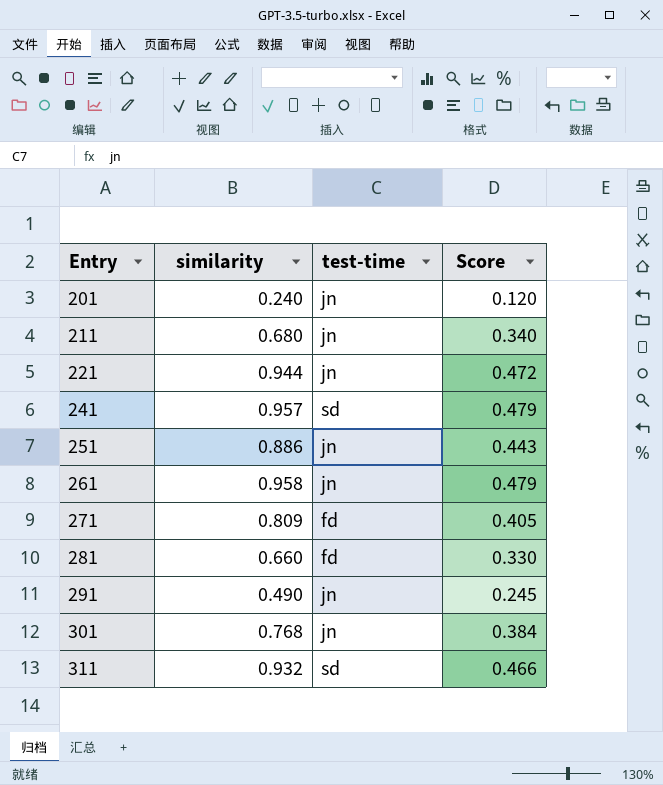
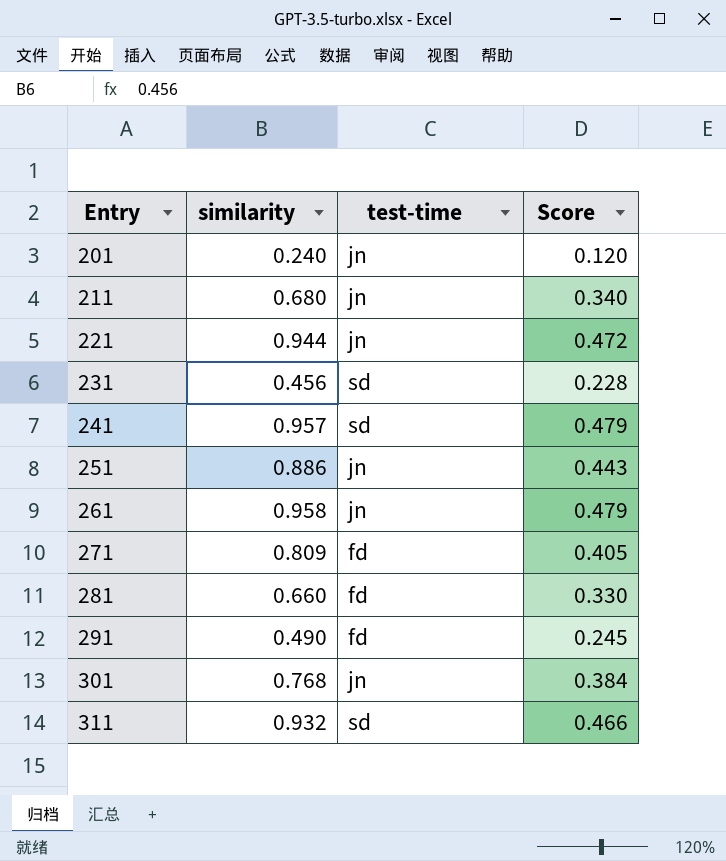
row 231: none -> 0.456 | sd | 0.228
291 | test-time: jn -> fd

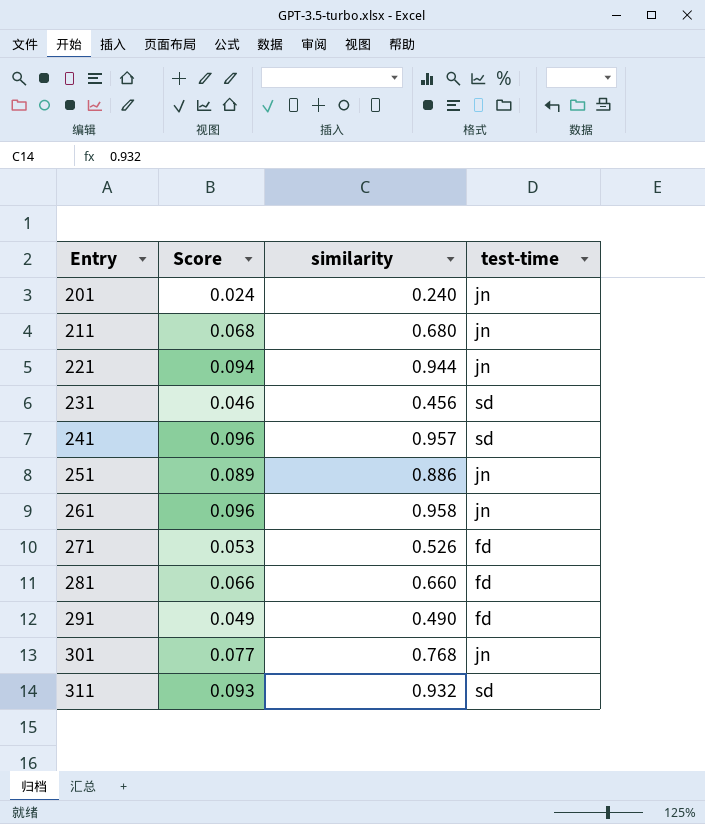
column Score | formula: [similarity] * 0.5 -> [similarity] * 0.1
column Score | position: 4 -> 2
271 | similarity: 0.809 -> 0.526

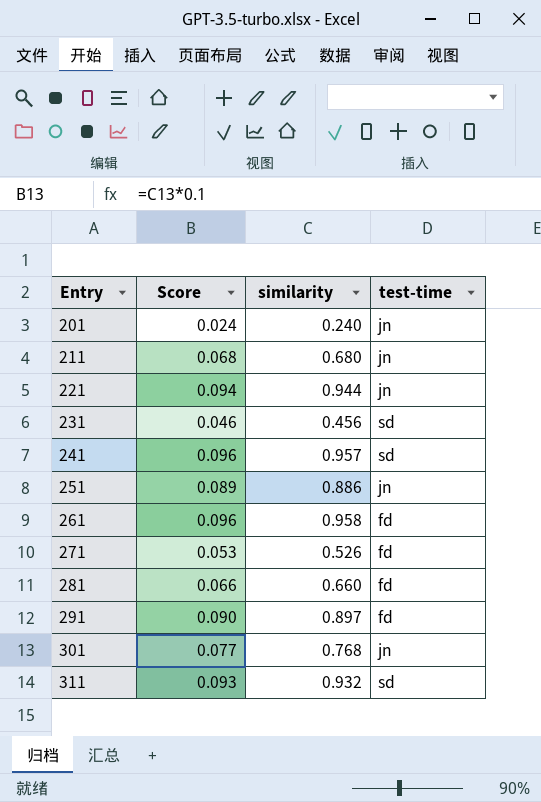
261 | test-time: jn -> fd
291 | Score: 0.049 -> 0.090
291 | similarity: 0.490 -> 0.897

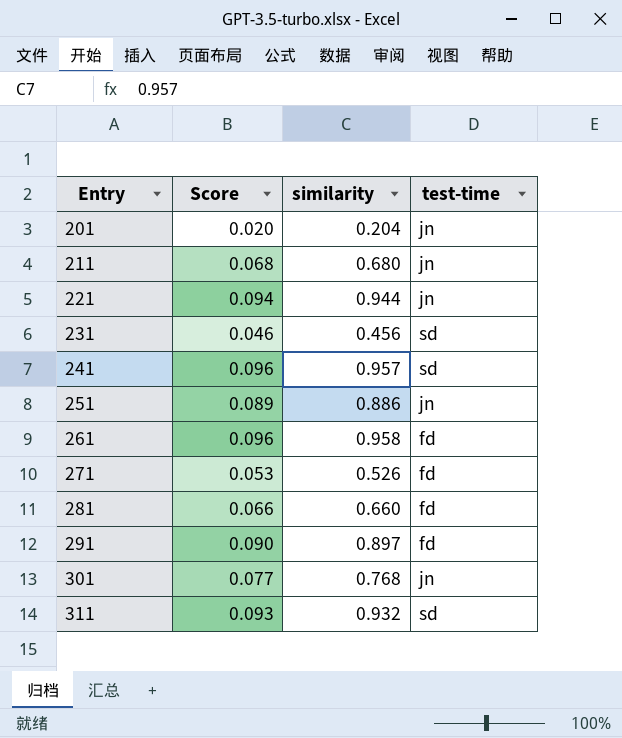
201 | Score: 0.024 -> 0.020
201 | similarity: 0.240 -> 0.204

